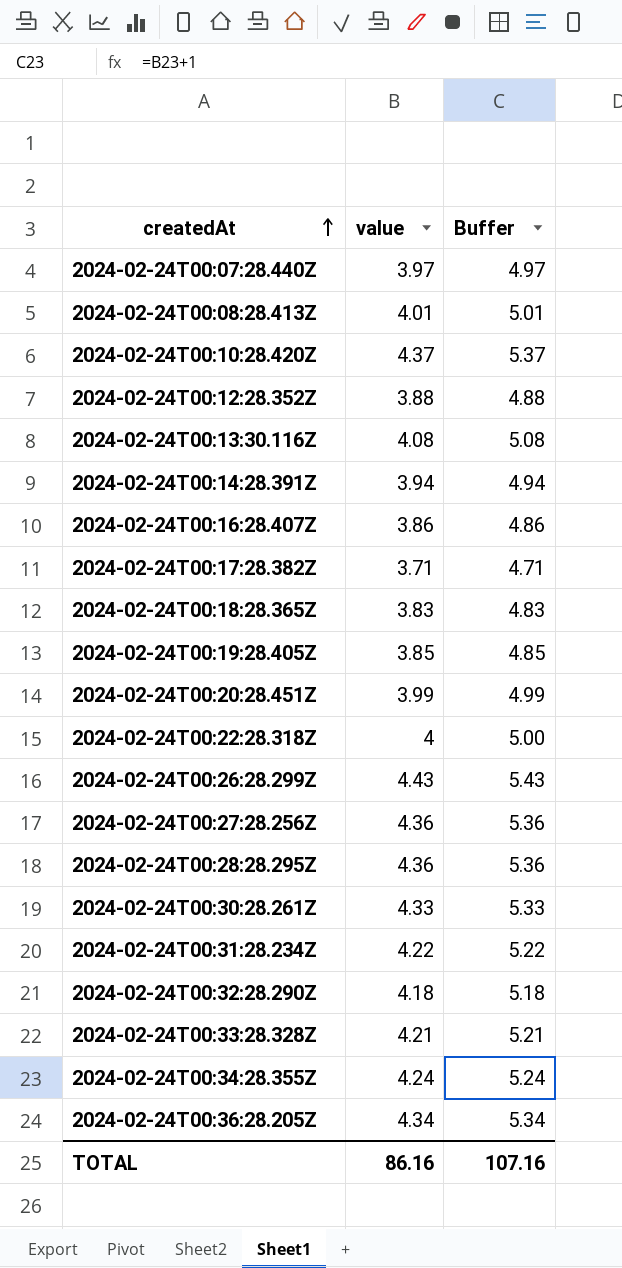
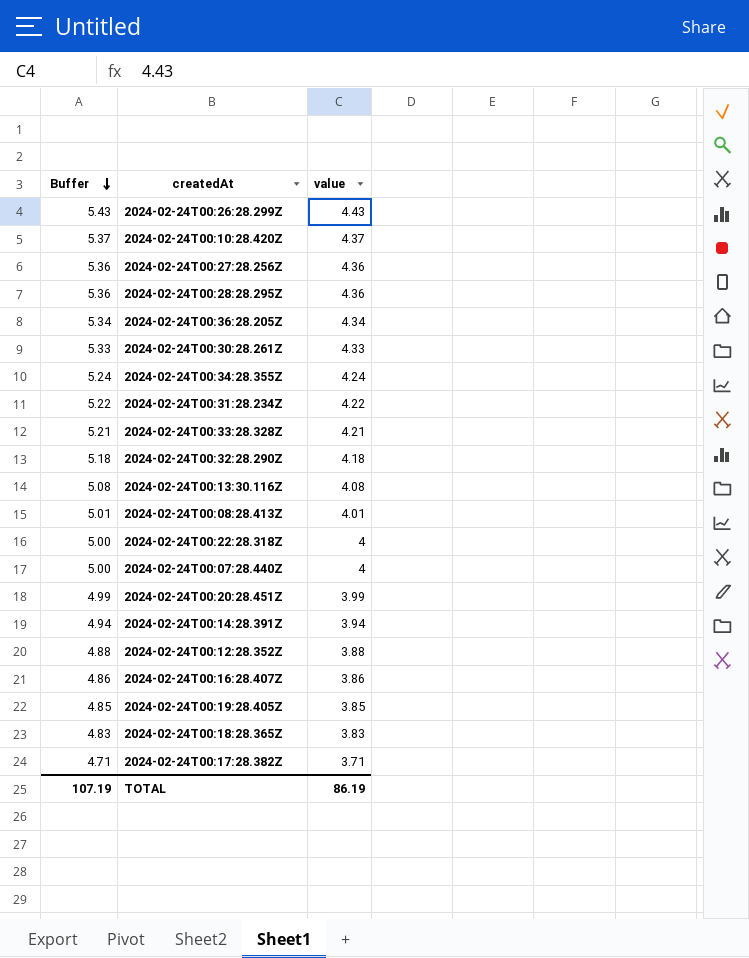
row order: createdAt ascending -> Buffer descending
column Buffer | position: 3 -> 1
2024-02-24T00:07:28.440Z | Buffer: 4.97 -> 5.00
2024-02-24T00:07:28.440Z | value: 3.97 -> 4
TOTAL | Buffer: 107.16 -> 107.19
TOTAL | value: 86.16 -> 86.19

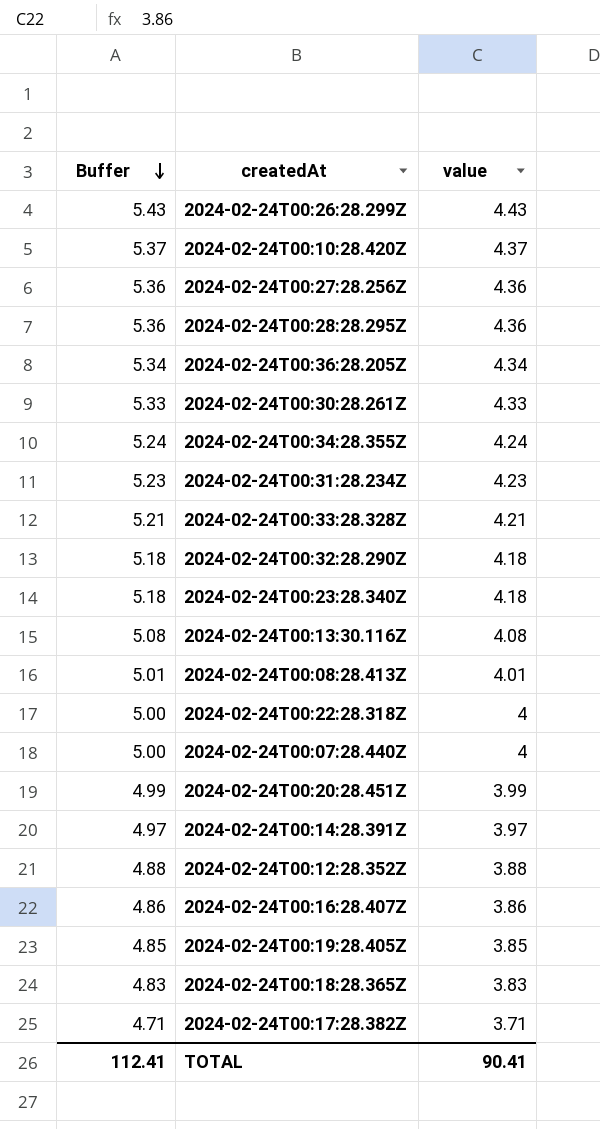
2024-02-24T00:31:28.234Z | Buffer: 5.22 -> 5.23
2024-02-24T00:31:28.234Z | value: 4.22 -> 4.23
row 2024-02-24T00:23:28.340Z: none -> 5.18 | 4.18
2024-02-24T00:14:28.391Z | Buffer: 4.94 -> 4.97
2024-02-24T00:14:28.391Z | value: 3.94 -> 3.97
TOTAL | Buffer: 107.19 -> 112.41
TOTAL | value: 86.19 -> 90.41

